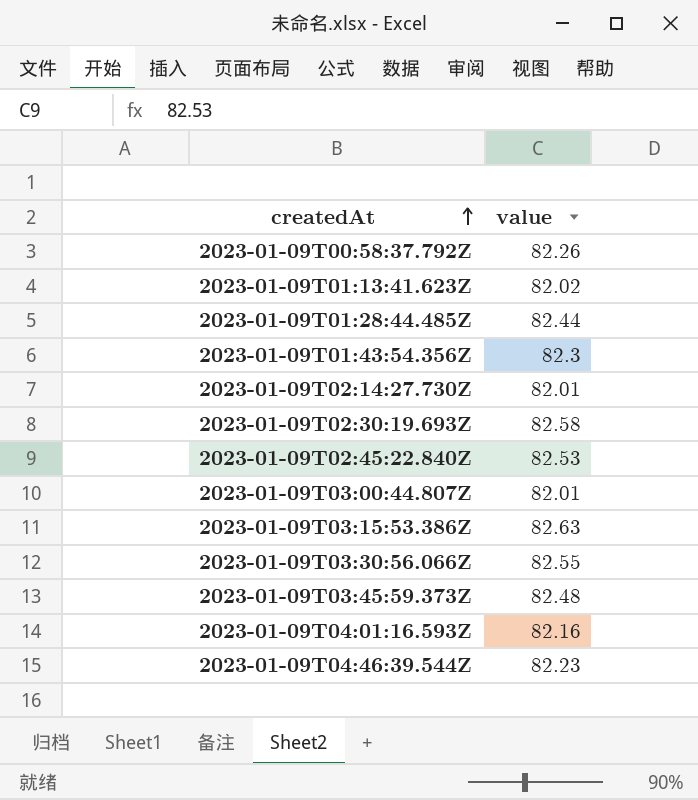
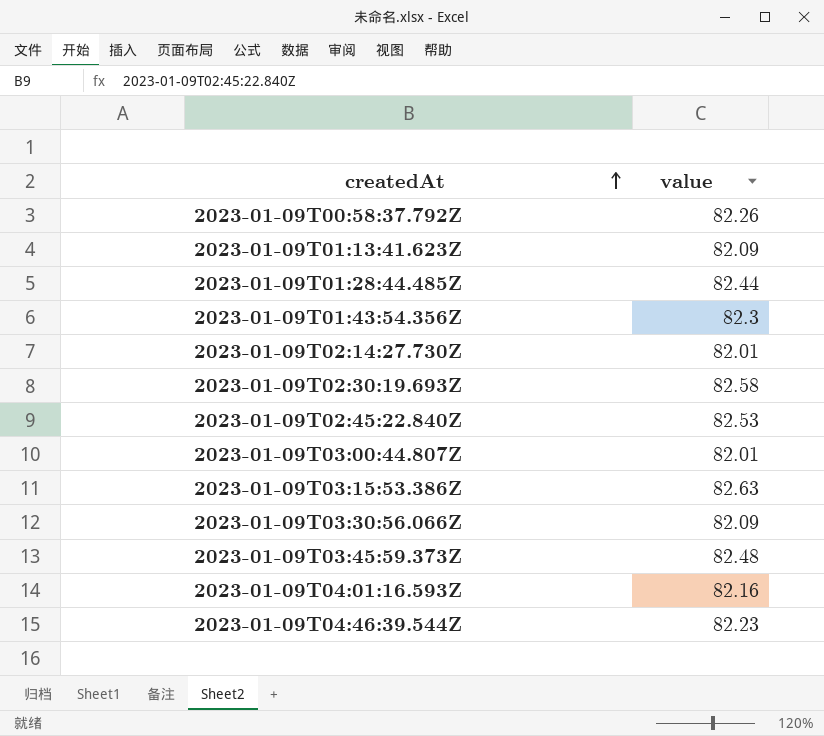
2023-01-09T01:13:41.623Z | value: 82.02 -> 82.09
2023-01-09T03:30:56.066Z | value: 82.55 -> 82.09

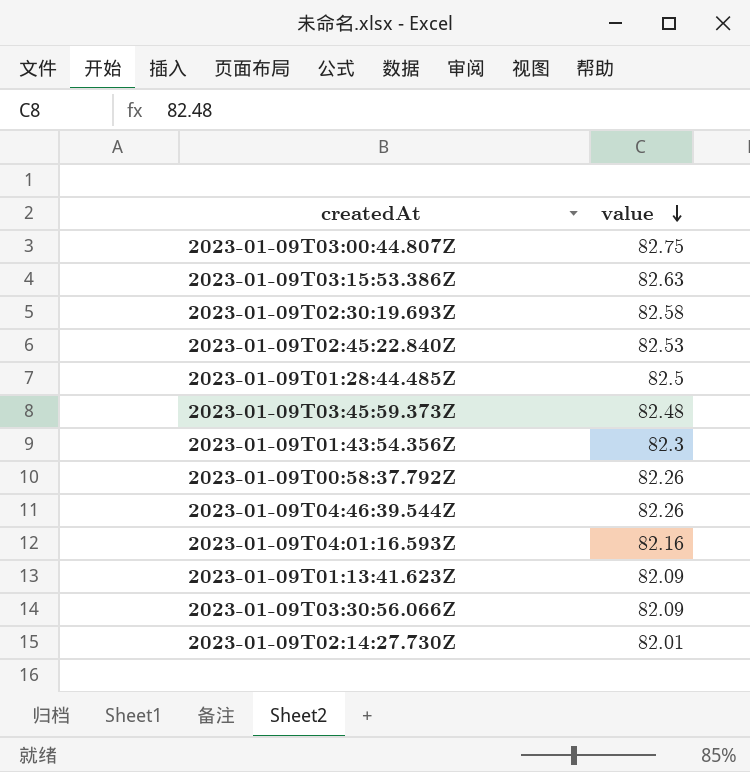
row order: createdAt ascending -> value descending
2023-01-09T03:00:44.807Z | value: 82.01 -> 82.75
2023-01-09T01:28:44.485Z | value: 82.44 -> 82.5
2023-01-09T04:46:39.544Z | value: 82.23 -> 82.26

